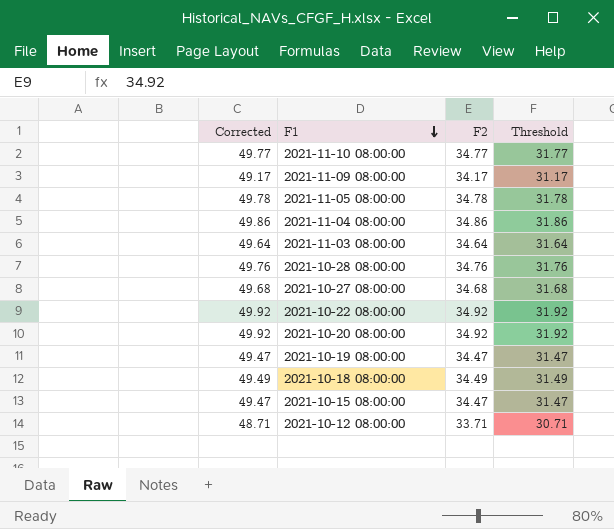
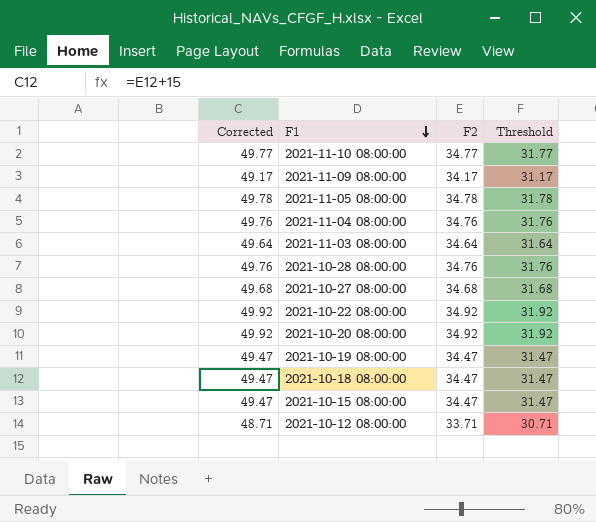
2021-11-04 08:00:00 | Corrected: 49.86 -> 49.76
2021-11-04 08:00:00 | F2: 34.86 -> 34.76
2021-11-04 08:00:00 | Threshold: 31.86 -> 31.76
2021-10-18 08:00:00 | Corrected: 49.49 -> 49.47
2021-10-18 08:00:00 | F2: 34.49 -> 34.47
2021-10-18 08:00:00 | Threshold: 31.49 -> 31.47

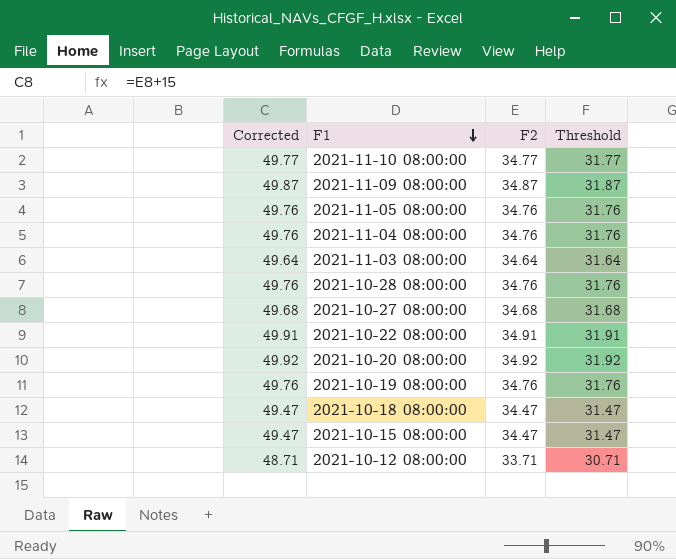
2021-11-09 08:00:00 | Corrected: 49.17 -> 49.87
2021-11-09 08:00:00 | F2: 34.17 -> 34.87
2021-11-09 08:00:00 | Threshold: 31.17 -> 31.87
2021-11-05 08:00:00 | Corrected: 49.78 -> 49.76
2021-11-05 08:00:00 | F2: 34.78 -> 34.76
2021-11-05 08:00:00 | Threshold: 31.78 -> 31.76
2021-10-22 08:00:00 | Corrected: 49.92 -> 49.91
2021-10-22 08:00:00 | F2: 34.92 -> 34.91
2021-10-22 08:00:00 | Threshold: 31.92 -> 31.91
2021-10-19 08:00:00 | Corrected: 49.47 -> 49.76
2021-10-19 08:00:00 | F2: 34.47 -> 34.76
2021-10-19 08:00:00 | Threshold: 31.47 -> 31.76

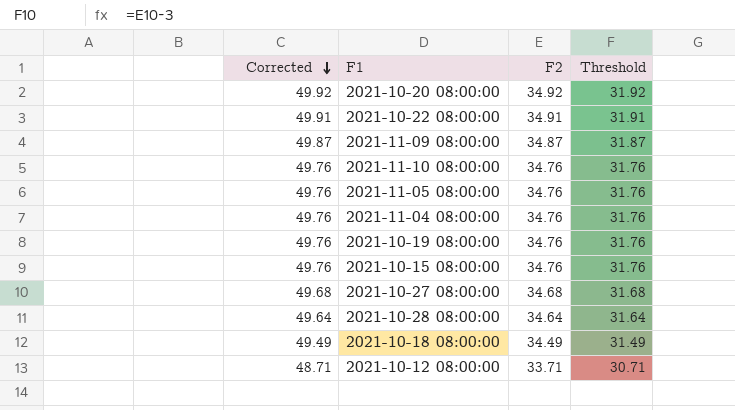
row order: F1 descending -> Corrected descending
row 2021-11-03 08:00:00: 49.64 | 34.64 | 31.64 -> none
2021-11-10 08:00:00 | Corrected: 49.77 -> 49.76
2021-11-10 08:00:00 | F2: 34.77 -> 34.76
2021-11-10 08:00:00 | Threshold: 31.77 -> 31.76
2021-10-15 08:00:00 | Corrected: 49.47 -> 49.76
2021-10-15 08:00:00 | F2: 34.47 -> 34.76
2021-10-15 08:00:00 | Threshold: 31.47 -> 31.76
2021-10-28 08:00:00 | Corrected: 49.76 -> 49.64
2021-10-28 08:00:00 | F2: 34.76 -> 34.64
2021-10-28 08:00:00 | Threshold: 31.76 -> 31.64
2021-10-18 08:00:00 | Corrected: 49.47 -> 49.49
2021-10-18 08:00:00 | F2: 34.47 -> 34.49
2021-10-18 08:00:00 | Threshold: 31.47 -> 31.49

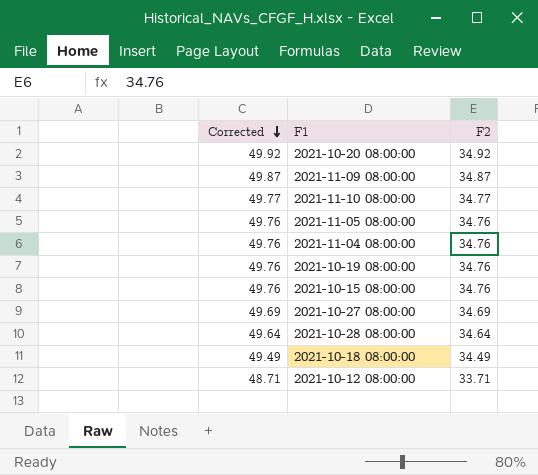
column Threshold | formula: [F2] - 3 -> none
row 2021-10-22 08:00:00: 49.91 | 34.91 | 31.91 -> none
2021-11-10 08:00:00 | Corrected: 49.76 -> 49.77
2021-11-10 08:00:00 | F2: 34.76 -> 34.77
2021-10-27 08:00:00 | Corrected: 49.68 -> 49.69
2021-10-27 08:00:00 | F2: 34.68 -> 34.69

